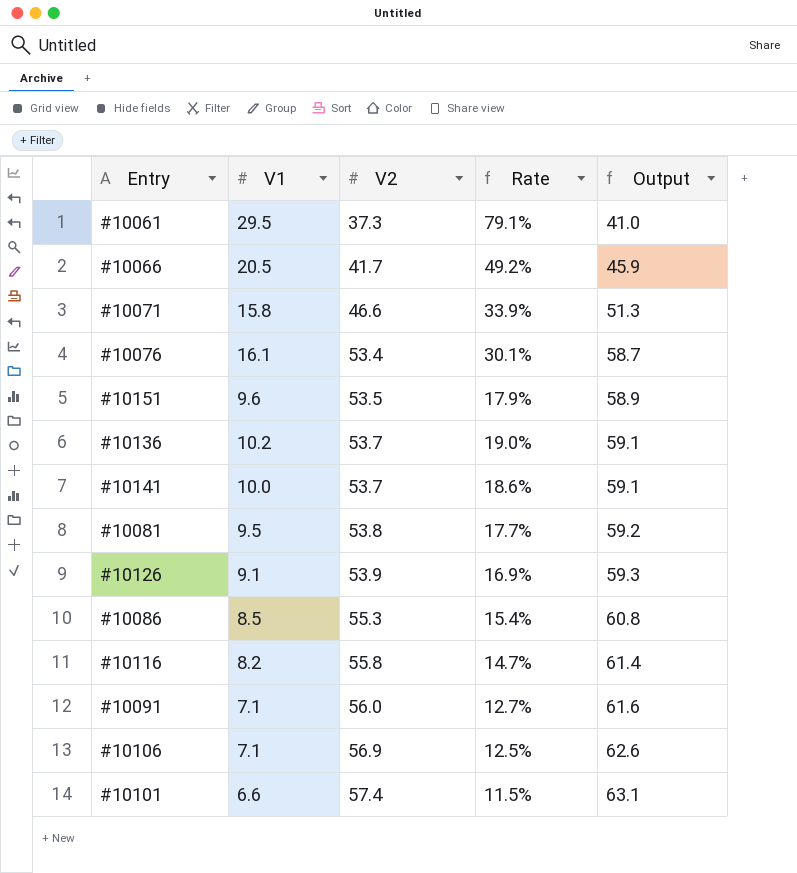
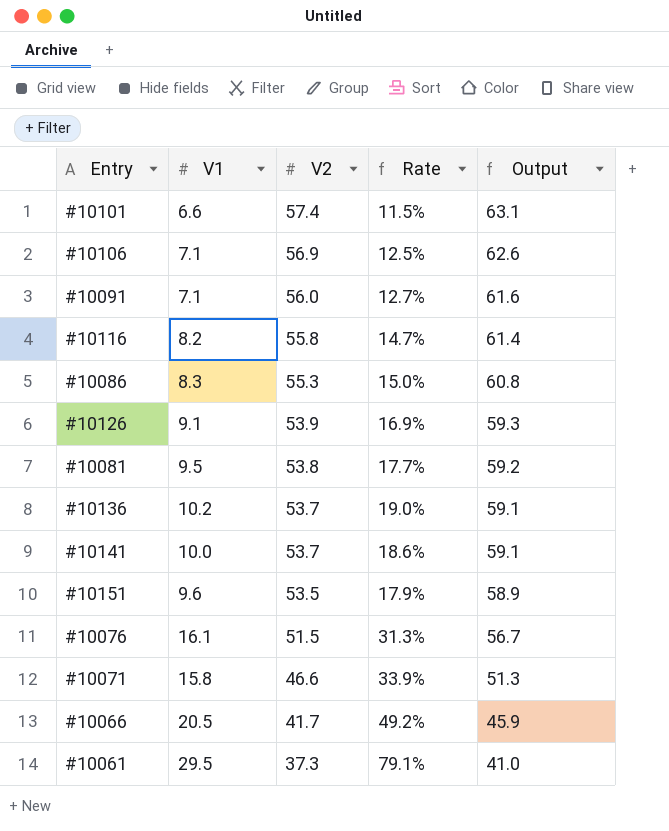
row order: V2 ascending -> V2 descending
#10086 | V1: 8.5 -> 8.3
#10086 | Rate: 15.4% -> 15.0%
#10076 | V2: 53.4 -> 51.5
#10076 | Rate: 30.1% -> 31.3%
#10076 | Output: 58.7 -> 56.7

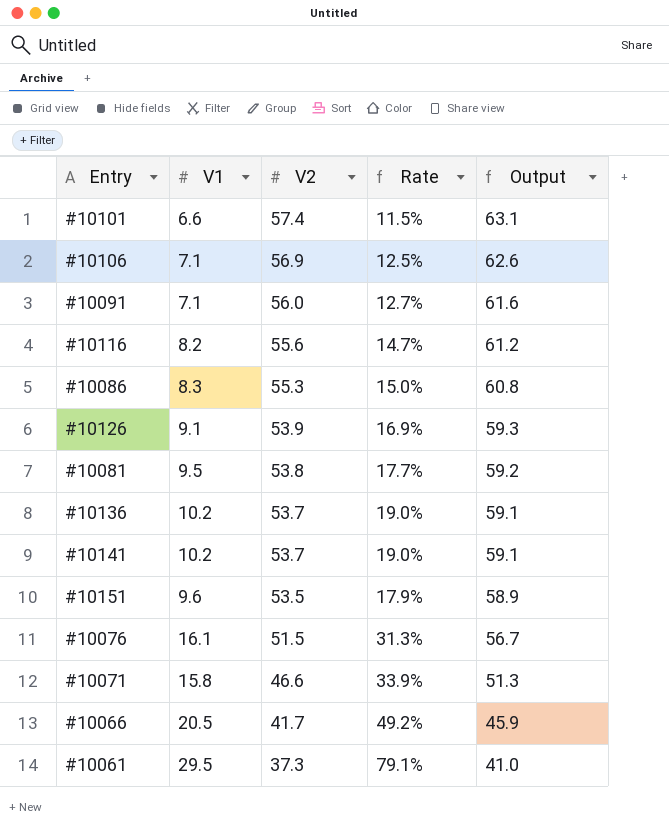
#10116 | V2: 55.8 -> 55.6
#10116 | Output: 61.4 -> 61.2
#10141 | V1: 10.0 -> 10.2
#10141 | Rate: 18.6% -> 19.0%

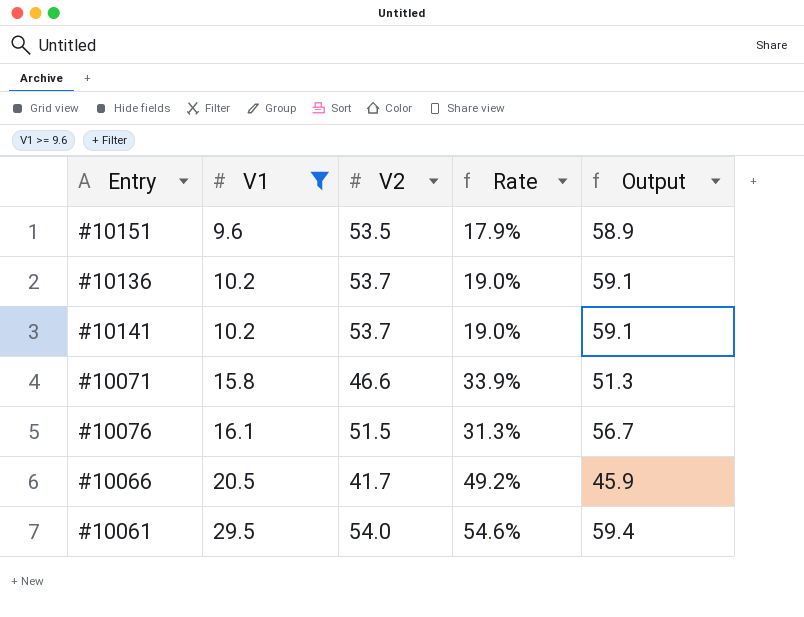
filter: none -> V1 >= 9.6
row order: V2 descending -> V1 ascending
#10061 | V2: 37.3 -> 54.0
#10061 | Rate: 79.1% -> 54.6%
#10061 | Output: 41.0 -> 59.4

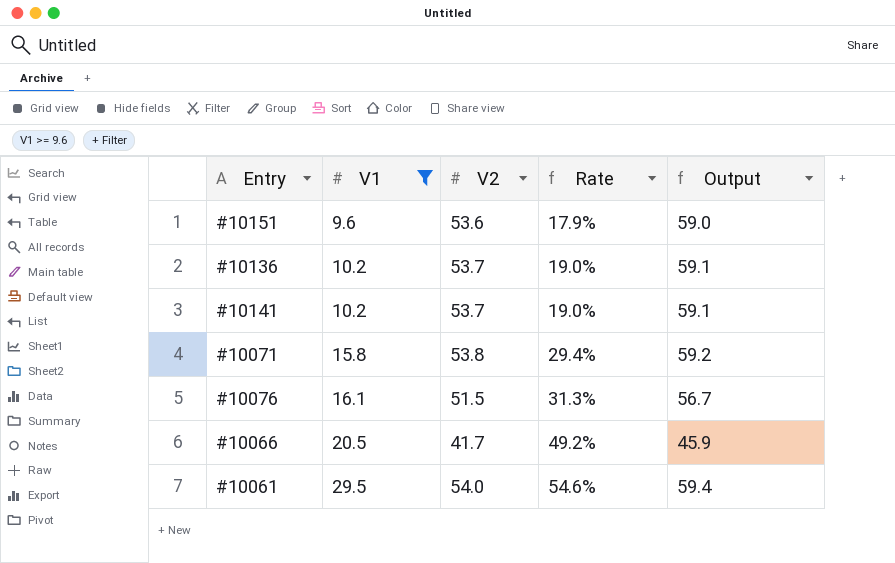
#10151 | V2: 53.5 -> 53.6
#10151 | Output: 58.9 -> 59.0
#10071 | V2: 46.6 -> 53.8
#10071 | Rate: 33.9% -> 29.4%
#10071 | Output: 51.3 -> 59.2

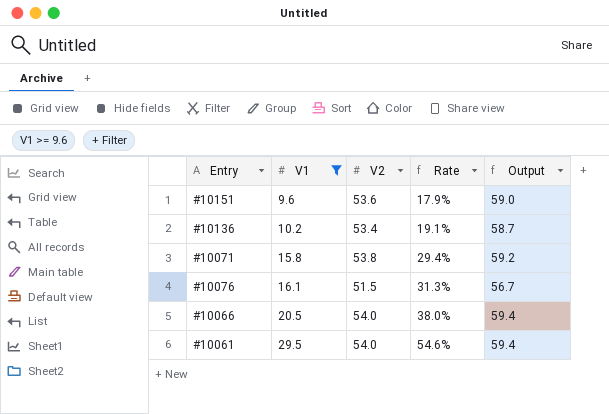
row #10141: 10.2 | 53.7 | 19.0% | 59.1 -> none
#10136 | V2: 53.7 -> 53.4
#10136 | Rate: 19.0% -> 19.1%
#10136 | Output: 59.1 -> 58.7
#10066 | V2: 41.7 -> 54.0
#10066 | Rate: 49.2% -> 38.0%
#10066 | Output: 45.9 -> 59.4

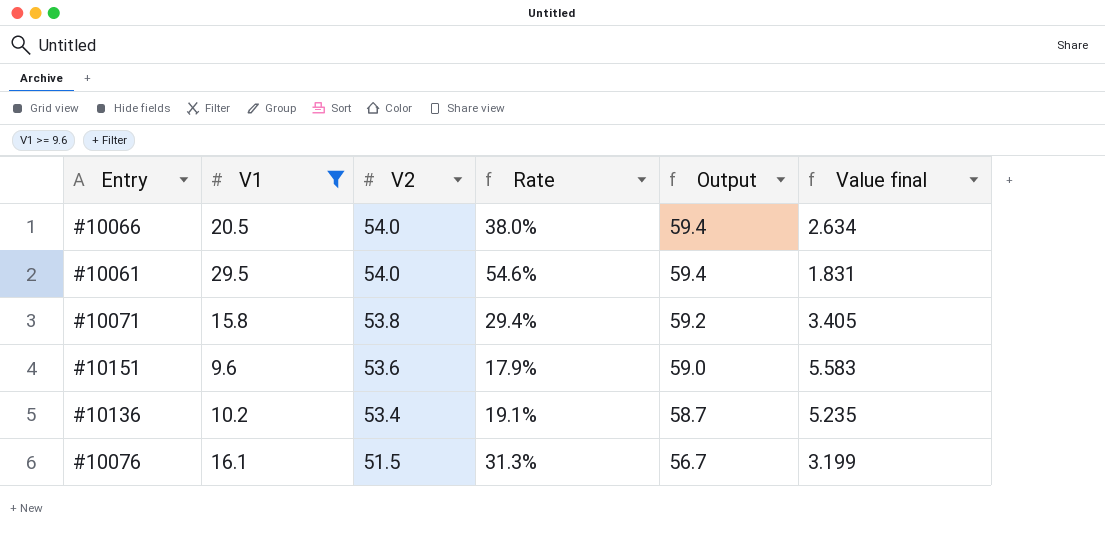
row order: V1 ascending -> V2 descending
column Value final | formula: none -> [V2] / [V1]

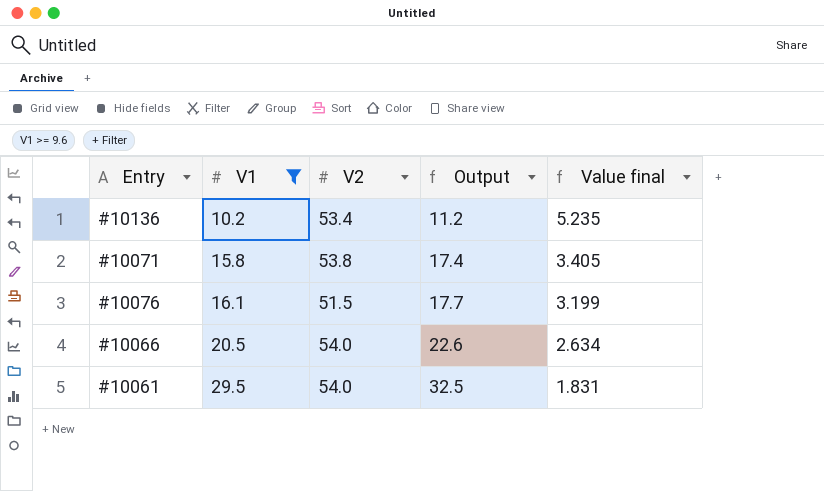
row order: V2 descending -> V1 ascending
column Rate | formula: [V1] / [V2] -> none
column Output | formula: [V2] * 1.1 -> [V1] * 1.1
row #10151: 9.6 | 53.6 | 17.9% | 59.0 | 5.583 -> none

